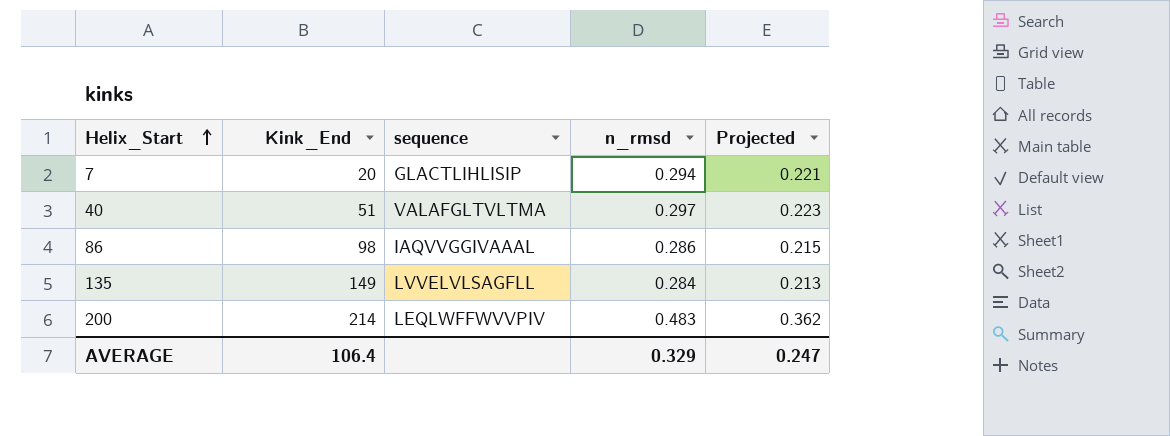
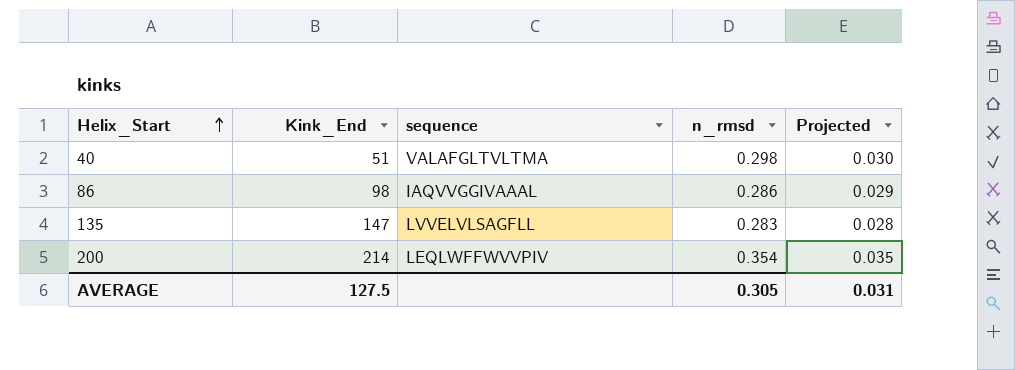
column Projected | formula: [n_rmsd] * 0.75 -> [n_rmsd] * 0.1
row 7: 20 | GLACTLIHLISIP | 0.294 | 0.221 -> none
40 | n_rmsd: 0.297 -> 0.298
135 | Kink_End: 149 -> 147
135 | n_rmsd: 0.284 -> 0.283
200 | n_rmsd: 0.483 -> 0.354
AVERAGE | Kink_End: 106.4 -> 127.5
AVERAGE | n_rmsd: 0.329 -> 0.305
AVERAGE | Projected: 0.247 -> 0.031

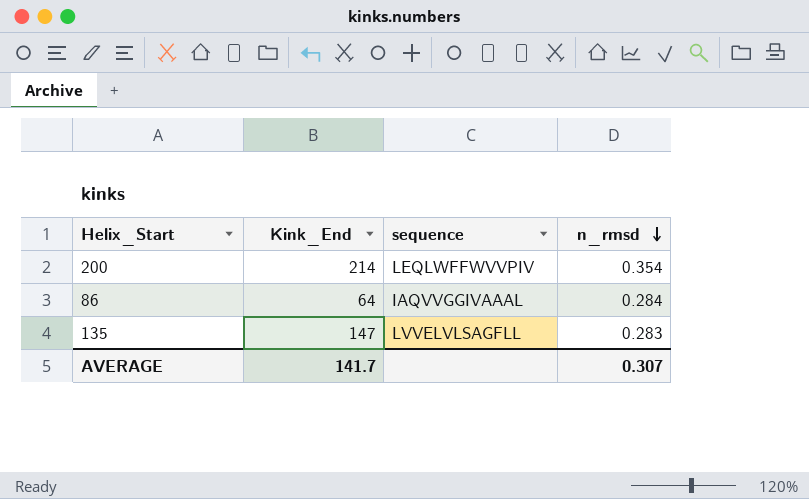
row order: Helix_Start ascending -> n_rmsd descending
column Projected | formula: [n_rmsd] * 0.1 -> none
row 40: 51 | VALAFGLTVLTMA | 0.298 | 0.030 -> none
86 | Kink_End: 98 -> 64
86 | n_rmsd: 0.286 -> 0.284
AVERAGE | Kink_End: 127.5 -> 141.7
AVERAGE | n_rmsd: 0.305 -> 0.307

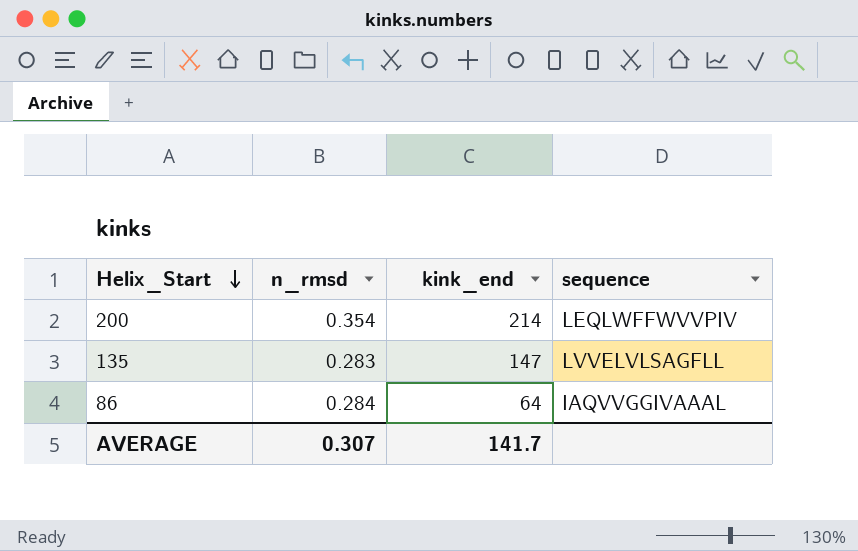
row order: n_rmsd descending -> Helix_Start descending
column n_rmsd | position: 4 -> 2
column name: Kink_End -> kink_end

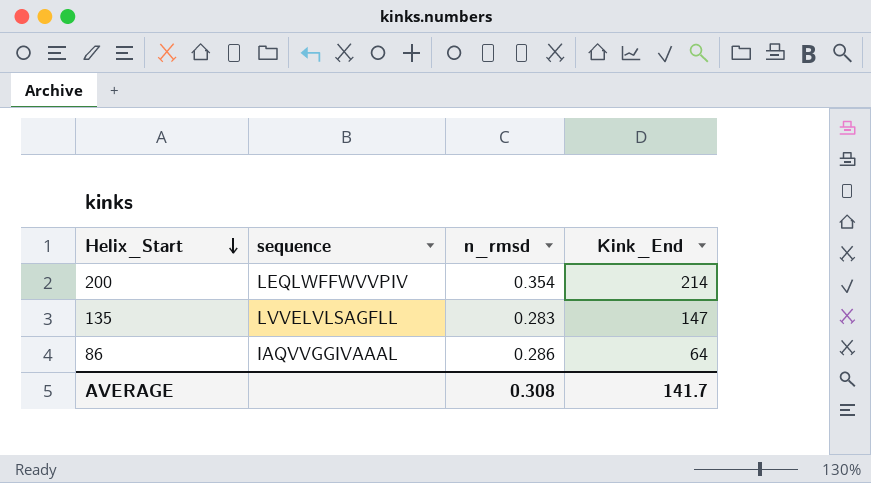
column sequence | position: 4 -> 2
column name: kink_end -> Kink_End
86 | n_rmsd: 0.284 -> 0.286
AVERAGE | n_rmsd: 0.307 -> 0.308

